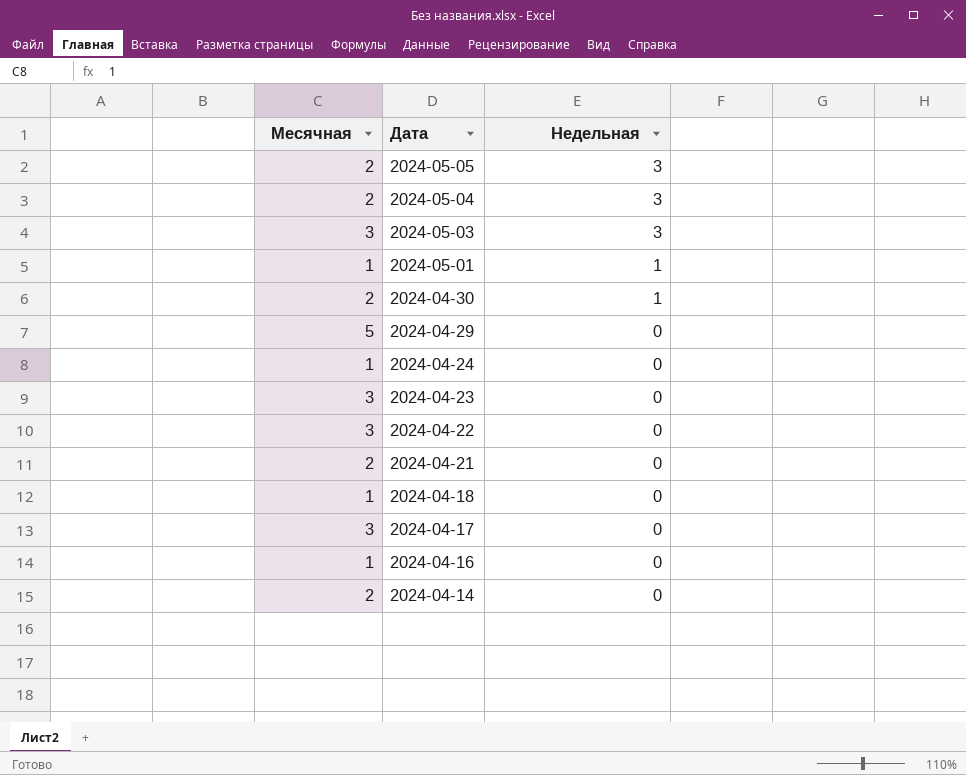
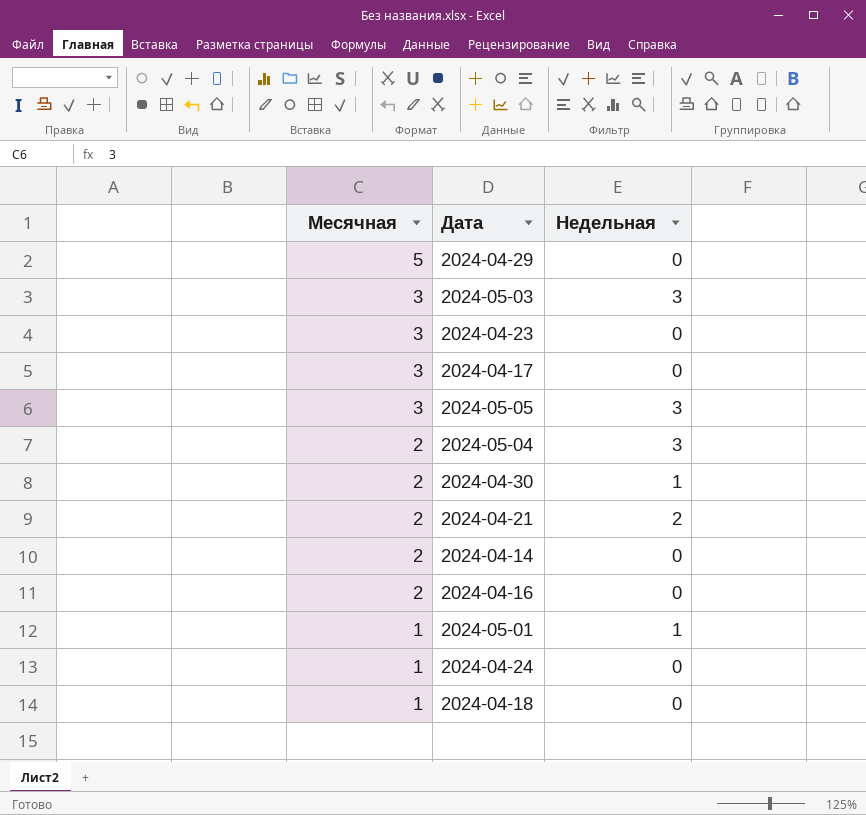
row order: Дата descending -> Месячная descending
row 2024-04-22: 3 | 0 -> none
2024-05-05 | Месячная: 2 -> 3
2024-04-21 | Недельная: 0 -> 2
2024-04-16 | Месячная: 1 -> 2

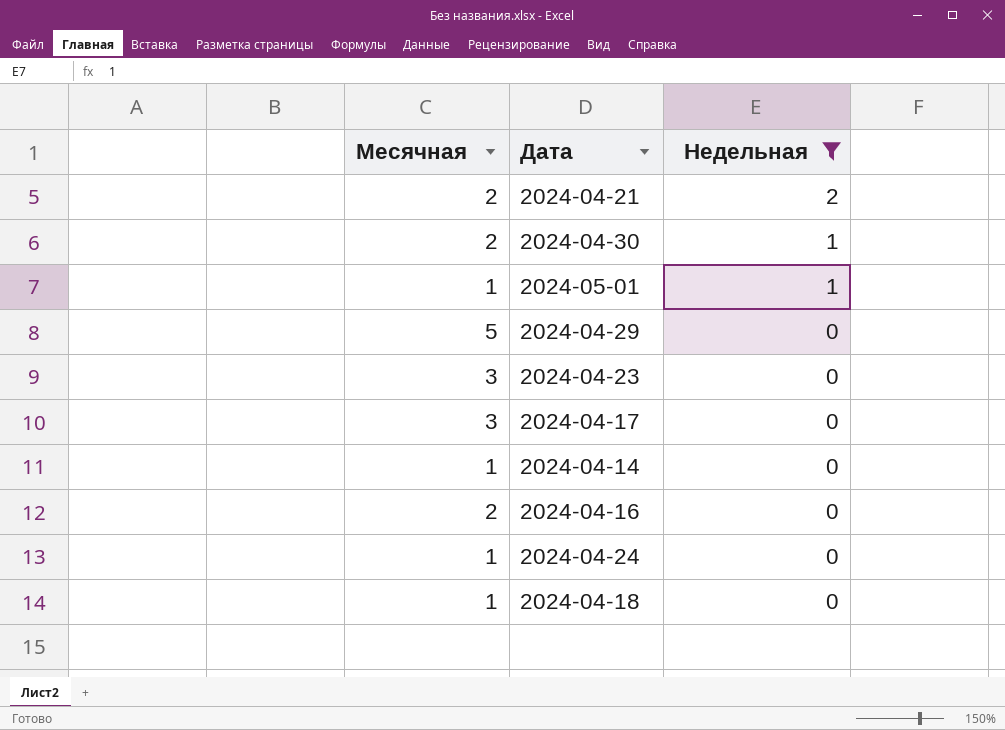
filter: none -> Недельная != 3
row order: Месячная descending -> Недельная descending
2024-04-14 | Месячная: 2 -> 1

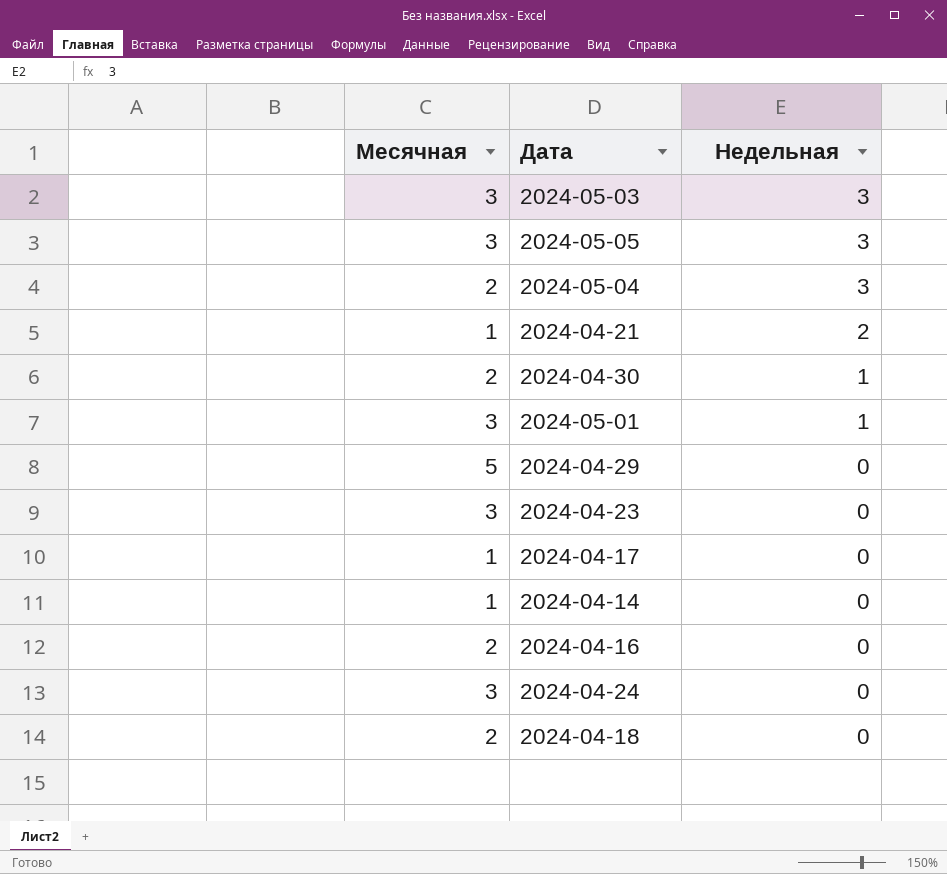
filter: Недельная != 3 -> none
2024-04-21 | Месячная: 2 -> 1
2024-05-01 | Месячная: 1 -> 3
2024-04-17 | Месячная: 3 -> 1
2024-04-24 | Месячная: 1 -> 3
2024-04-18 | Месячная: 1 -> 2

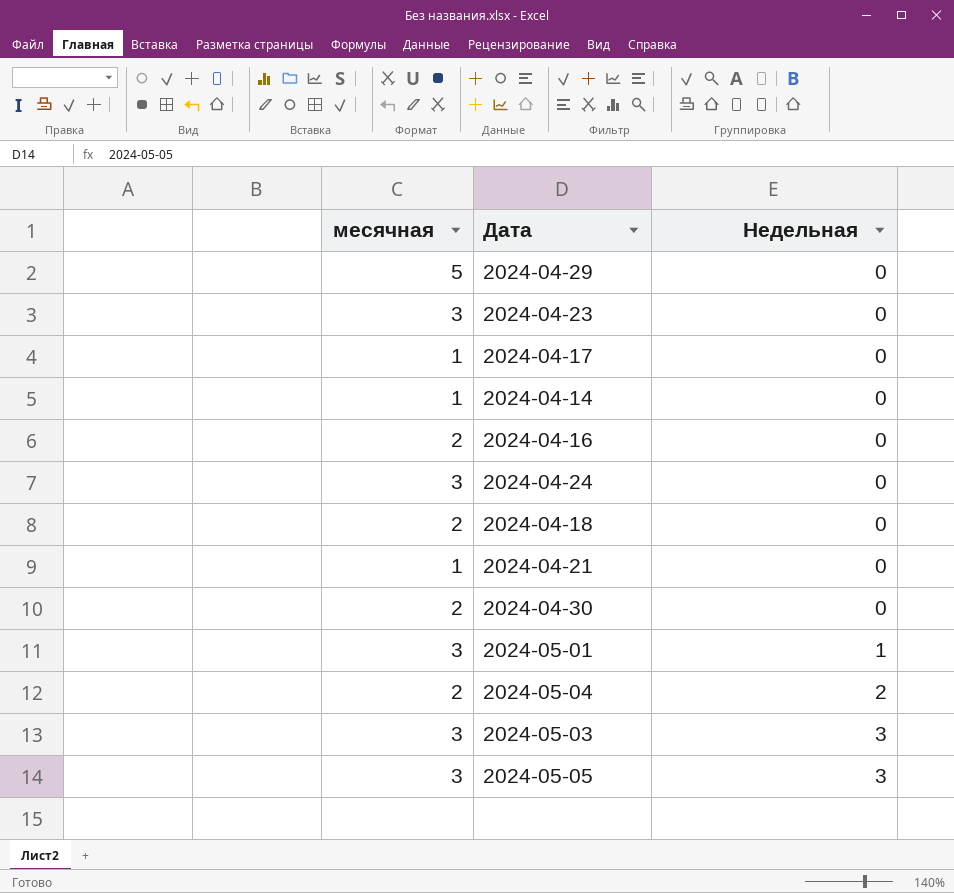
row order: Недельная descending -> Недельная ascending
column name: Месячная -> месячная
2024-04-21 | Недельная: 2 -> 0
2024-04-30 | Недельная: 1 -> 0
2024-05-04 | Недельная: 3 -> 2

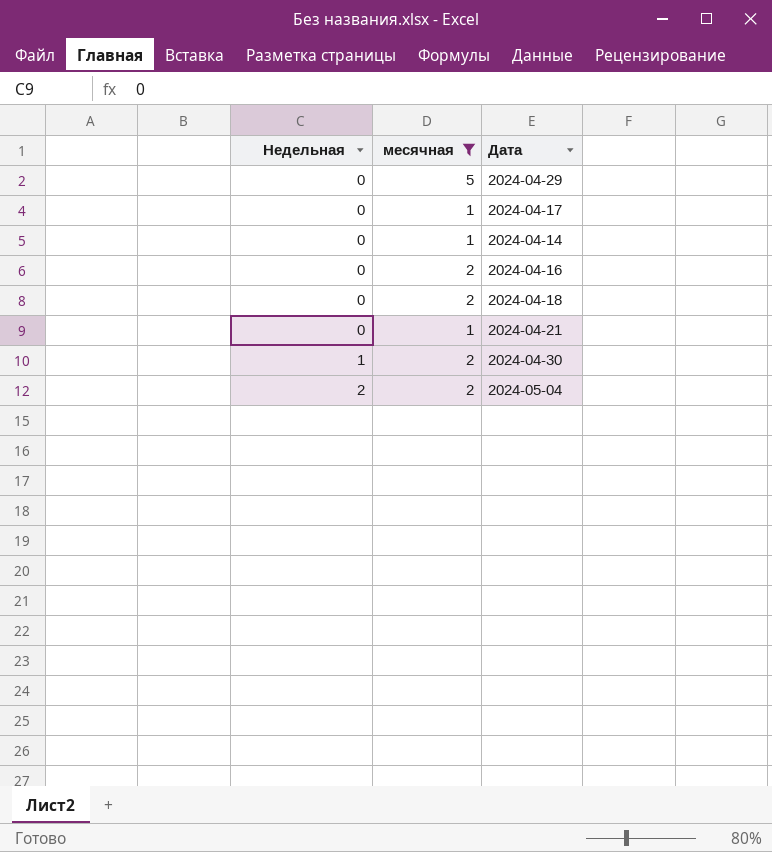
filter: none -> месячная != 3
column Недельная | position: 3 -> 1
2024-04-30 | Недельная: 0 -> 1

